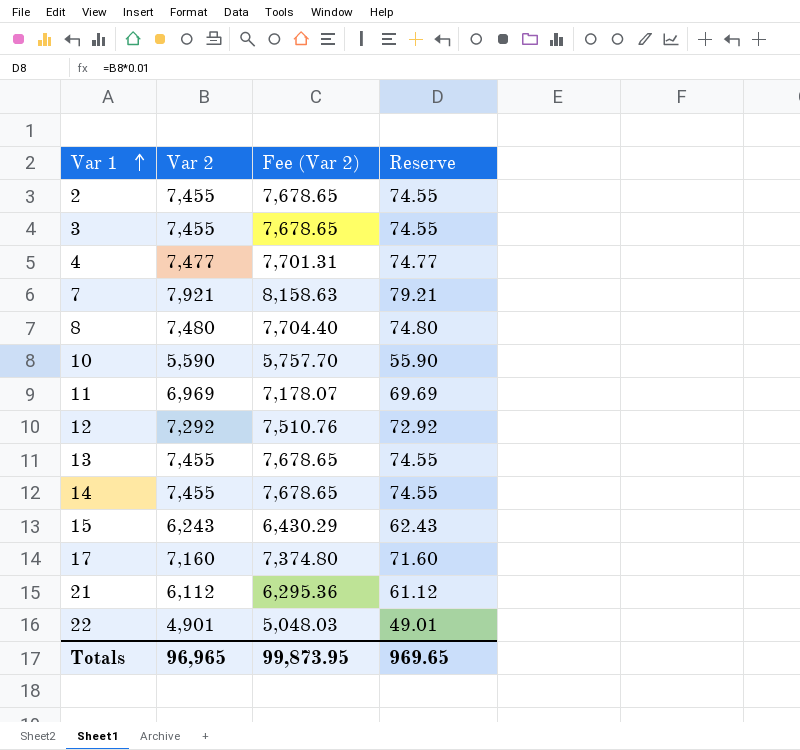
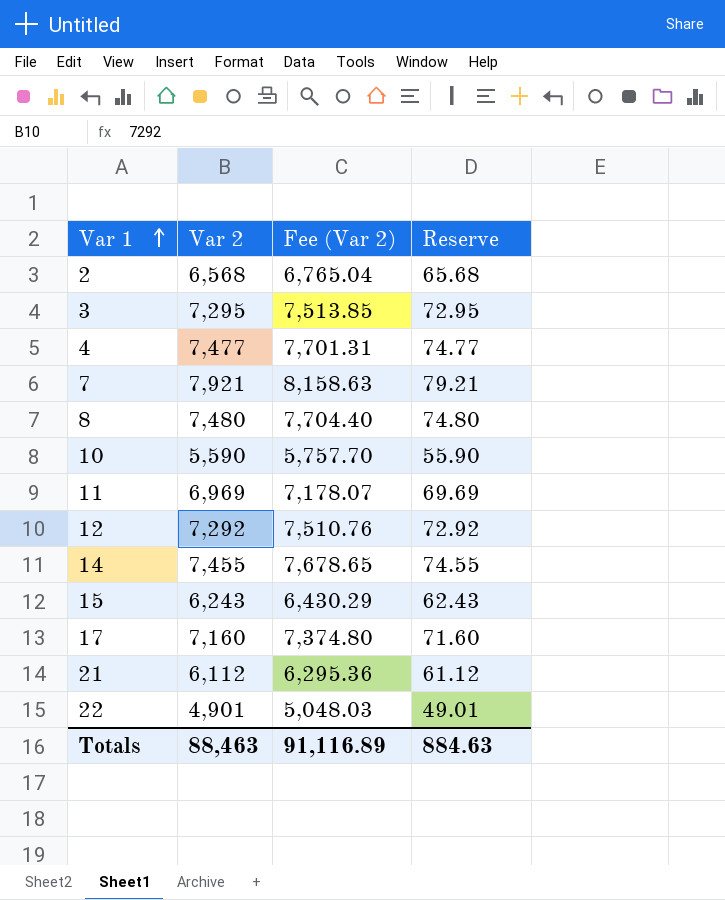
row 13: 7,455 | 7,678.65 | 74.55 -> none
2 | Var 2: 7,455 -> 6,568
2 | Fee (Var 2): 7,678.65 -> 6,765.04
2 | Reserve: 74.55 -> 65.68
3 | Var 2: 7,455 -> 7,295
3 | Fee (Var 2): 7,678.65 -> 7,513.85
3 | Reserve: 74.55 -> 72.95
Totals | Var 2: 96,965 -> 88,463
Totals | Fee (Var 2): 99,873.95 -> 91,116.89
Totals | Reserve: 969.65 -> 884.63

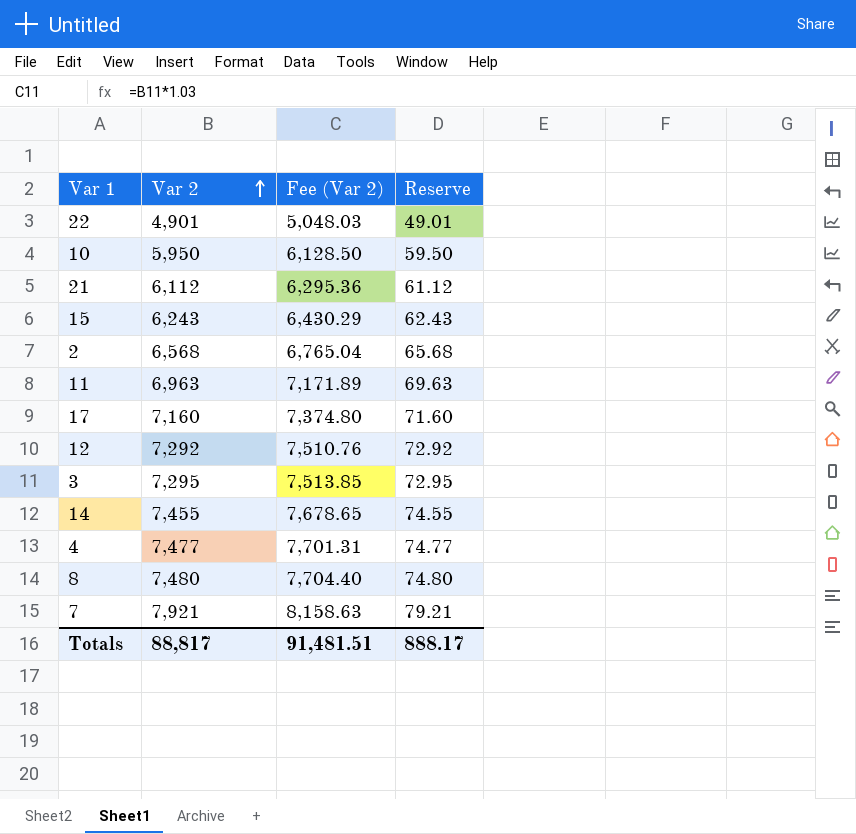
row order: Var 1 ascending -> Var 2 ascending
10 | Var 2: 5,590 -> 5,950
10 | Fee (Var 2): 5,757.70 -> 6,128.50
10 | Reserve: 55.90 -> 59.50
11 | Var 2: 6,969 -> 6,963
11 | Fee (Var 2): 7,178.07 -> 7,171.89
11 | Reserve: 69.69 -> 69.63
Totals | Var 2: 88,463 -> 88,817
Totals | Fee (Var 2): 91,116.89 -> 91,481.51
Totals | Reserve: 884.63 -> 888.17

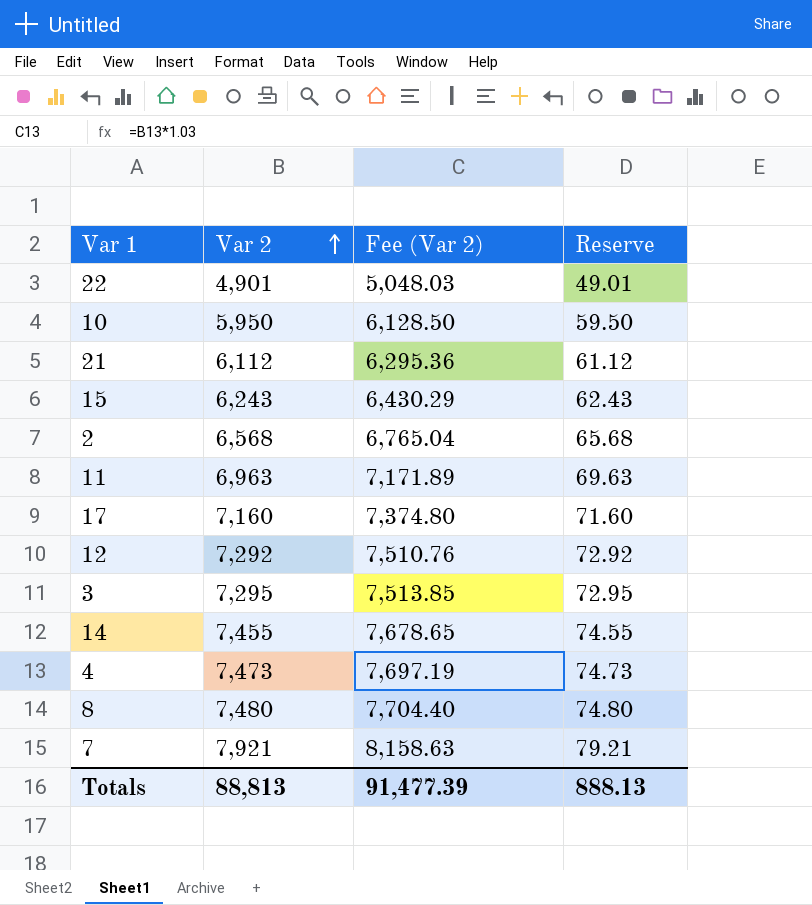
4 | Var 2: 7,477 -> 7,473
4 | Fee (Var 2): 7,701.31 -> 7,697.19
4 | Reserve: 74.77 -> 74.73
Totals | Var 2: 88,817 -> 88,813
Totals | Fee (Var 2): 91,481.51 -> 91,477.39
Totals | Reserve: 888.17 -> 888.13

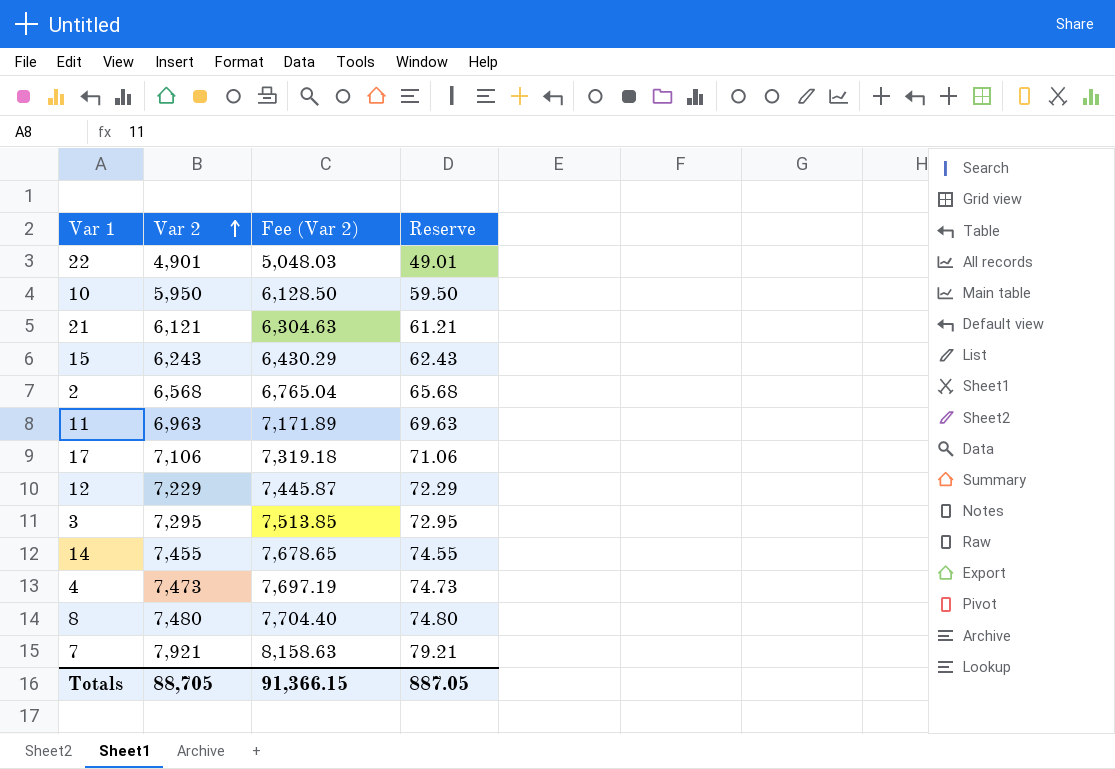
21 | Var 2: 6,112 -> 6,121
21 | Fee (Var 2): 6,295.36 -> 6,304.63
21 | Reserve: 61.12 -> 61.21
17 | Var 2: 7,160 -> 7,106
17 | Fee (Var 2): 7,374.80 -> 7,319.18
17 | Reserve: 71.60 -> 71.06
12 | Var 2: 7,292 -> 7,229
12 | Fee (Var 2): 7,510.76 -> 7,445.87
12 | Reserve: 72.92 -> 72.29
Totals | Var 2: 88,813 -> 88,705
Totals | Fee (Var 2): 91,477.39 -> 91,366.15
Totals | Reserve: 888.13 -> 887.05

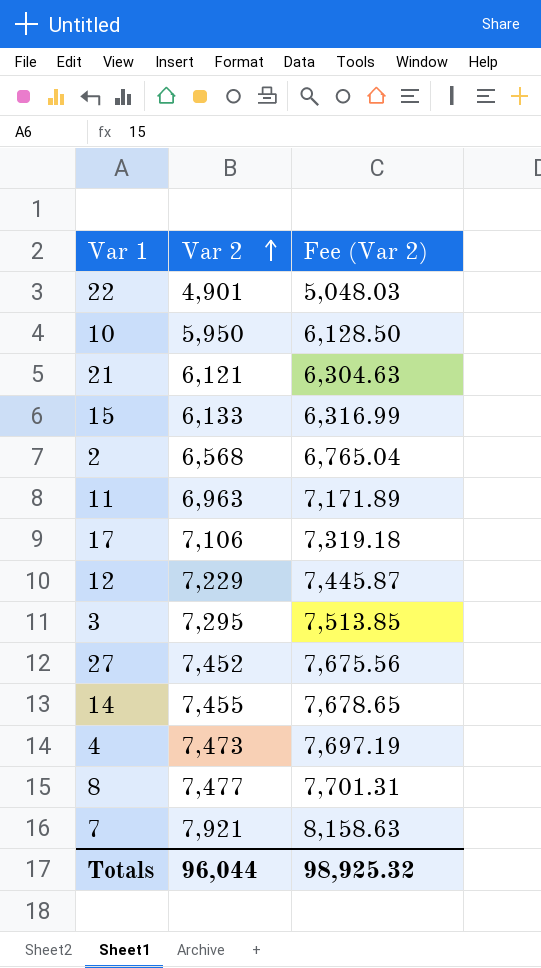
column Reserve | formula: [Var 2] * 0.01 -> none
15 | Var 2: 6,243 -> 6,133
15 | Fee (Var 2): 6,430.29 -> 6,316.99
row 27: none -> 7,452 | 7,675.56
8 | Var 2: 7,480 -> 7,477
8 | Fee (Var 2): 7,704.40 -> 7,701.31
Totals | Var 2: 88,705 -> 96,044
Totals | Fee (Var 2): 91,366.15 -> 98,925.32

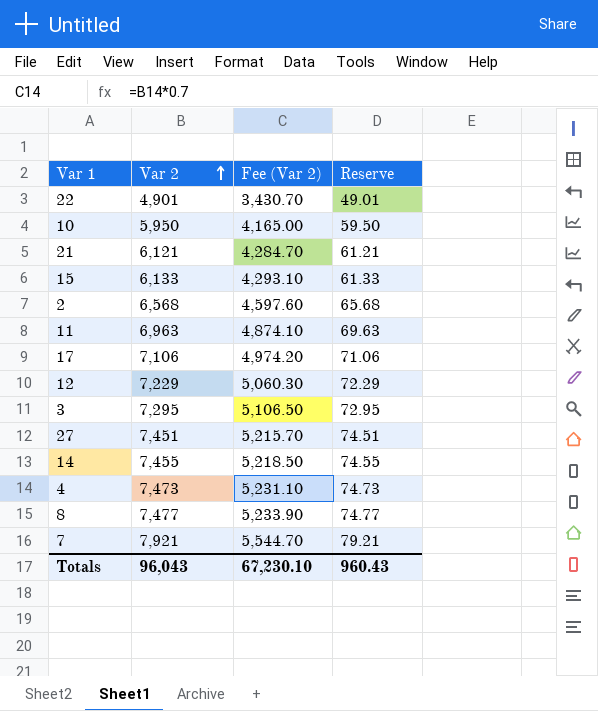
column Fee (Var 2) | formula: [Var 2] * 1.03 -> [Var 2] * 0.7
column Reserve | formula: none -> [Var 2] * 0.01
27 | Var 2: 7,452 -> 7,451
Totals | Var 2: 96,044 -> 96,043
Totals | Fee (Var 2): 98,925.32 -> 67,230.10

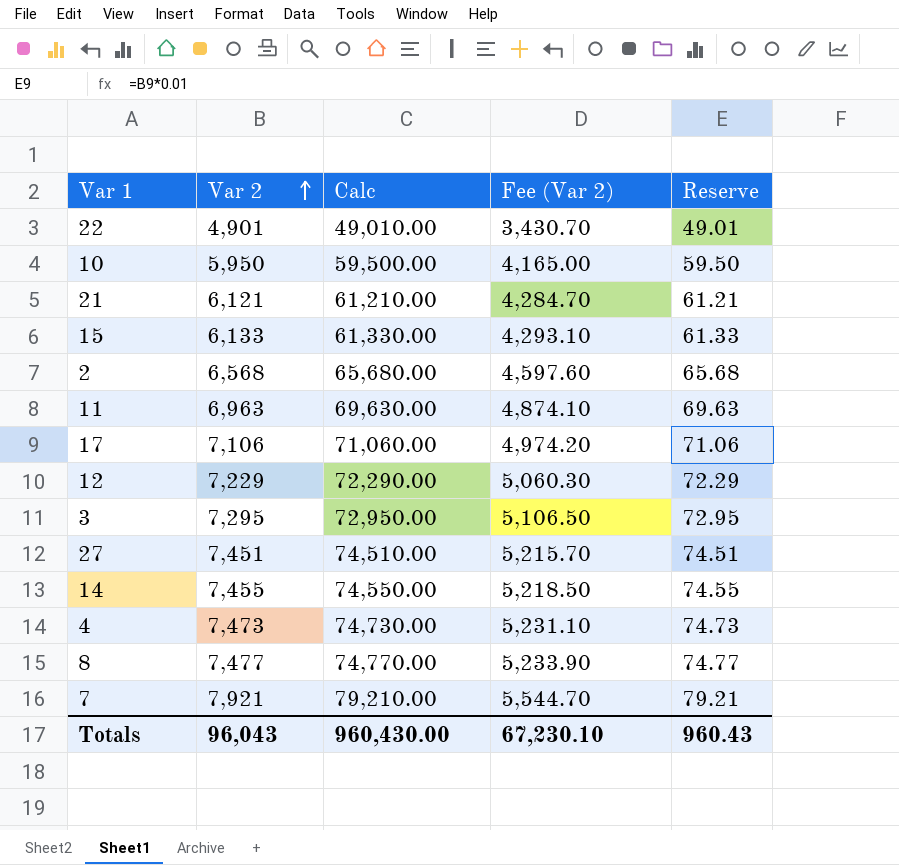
column Calc | formula: none -> [Var 2] * 10

